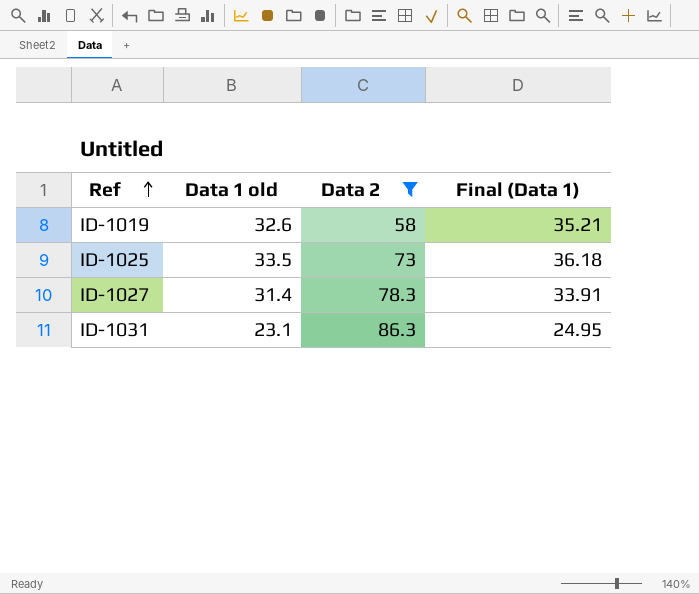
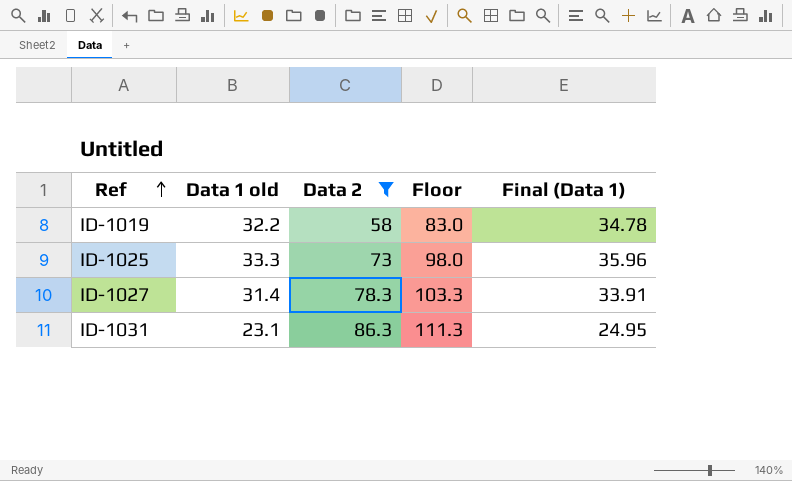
column Floor | formula: none -> [Data 2] + 25
ID-1019 | Data 1 old: 32.6 -> 32.2
ID-1019 | Final (Data 1): 35.21 -> 34.78
ID-1025 | Data 1 old: 33.5 -> 33.3
ID-1025 | Final (Data 1): 36.18 -> 35.96

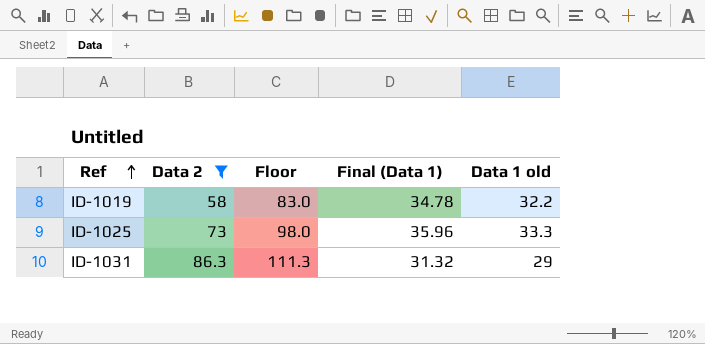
column Data 1 old | position: 2 -> 5
row ID-1027: 31.4 | 78.3 | 103.3 | 33.91 -> none
ID-1031 | Final (Data 1): 24.95 -> 31.32
ID-1031 | Data 1 old: 23.1 -> 29

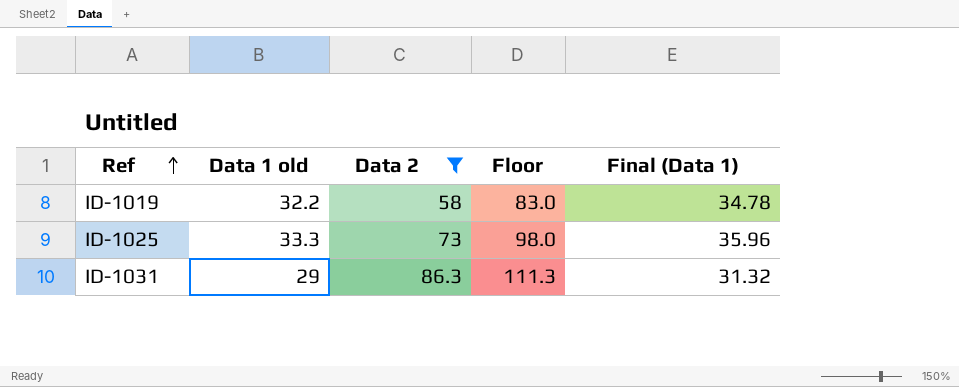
column Data 1 old | position: 5 -> 2

